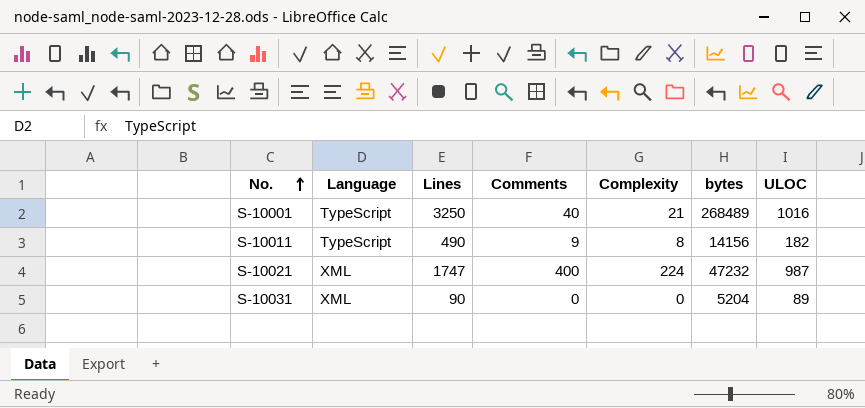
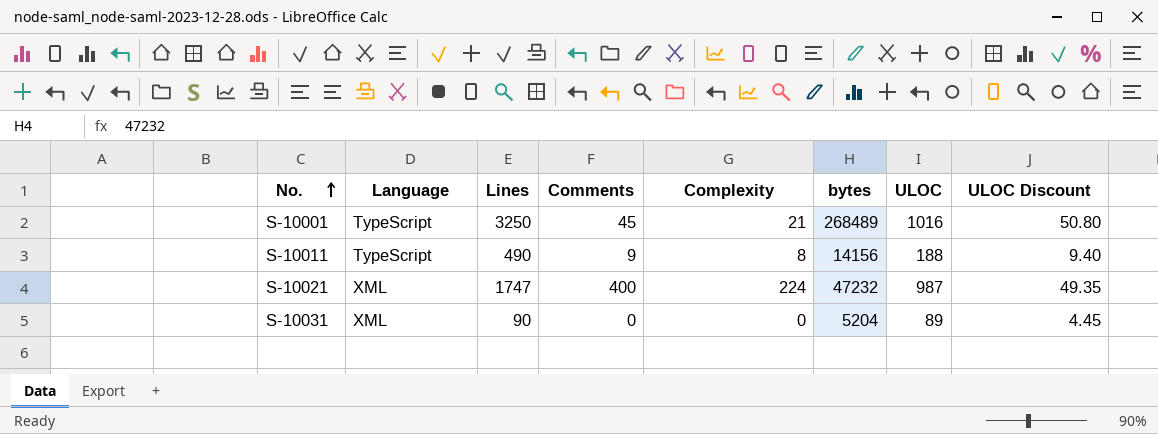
column ULOC Discount | formula: none -> [ULOC] * 0.05
S-10001 | Comments: 40 -> 45
S-10011 | ULOC: 182 -> 188

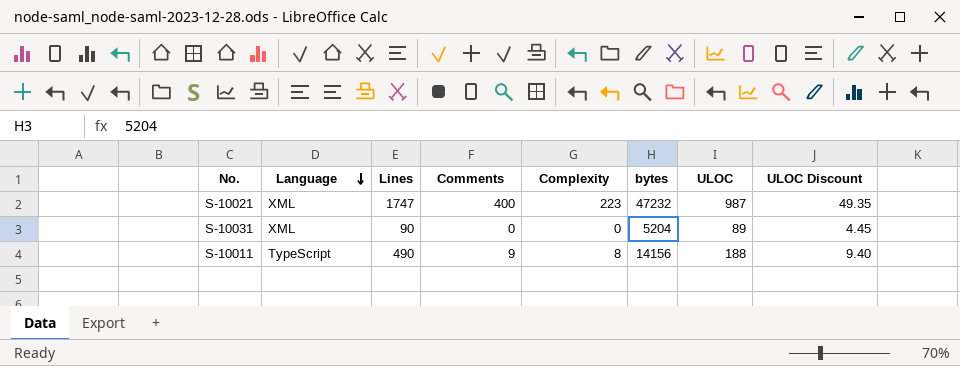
row order: No. ascending -> Language descending
row S-10001: TypeScript | 3250 | 45 | 21 | 268489 | 1016 | 50.80 -> none
S-10021 | Complexity: 224 -> 223

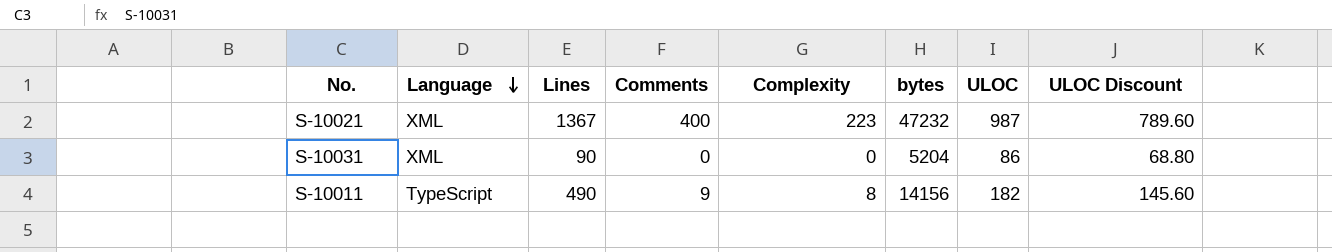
column ULOC Discount | formula: [ULOC] * 0.05 -> [ULOC] * 0.8
S-10021 | Lines: 1747 -> 1367
S-10031 | ULOC: 89 -> 86
S-10011 | ULOC: 188 -> 182

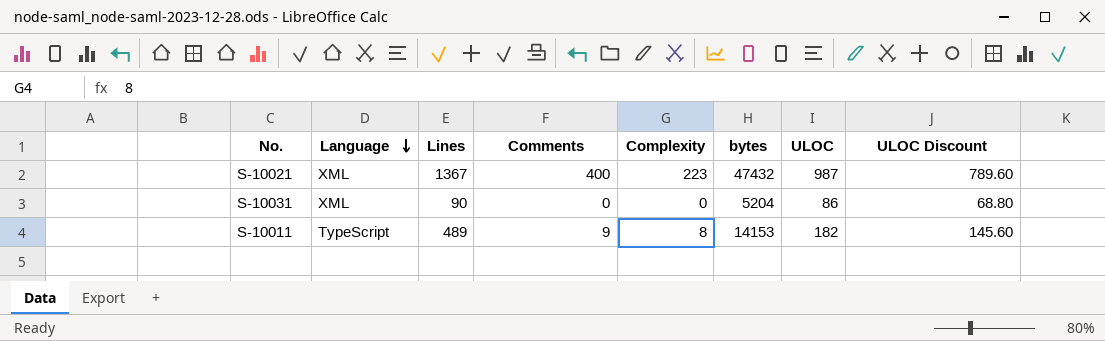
S-10021 | bytes: 47232 -> 47432
S-10011 | Lines: 490 -> 489
S-10011 | bytes: 14156 -> 14153

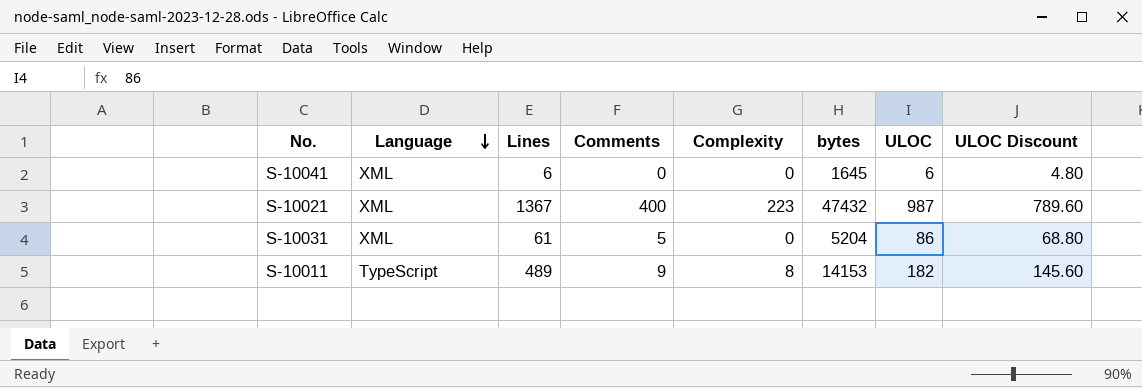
row S-10041: none -> XML | 6 | 0 | 0 | 1645 | 6 | 4.80
S-10031 | Lines: 90 -> 61
S-10031 | Comments: 0 -> 5

